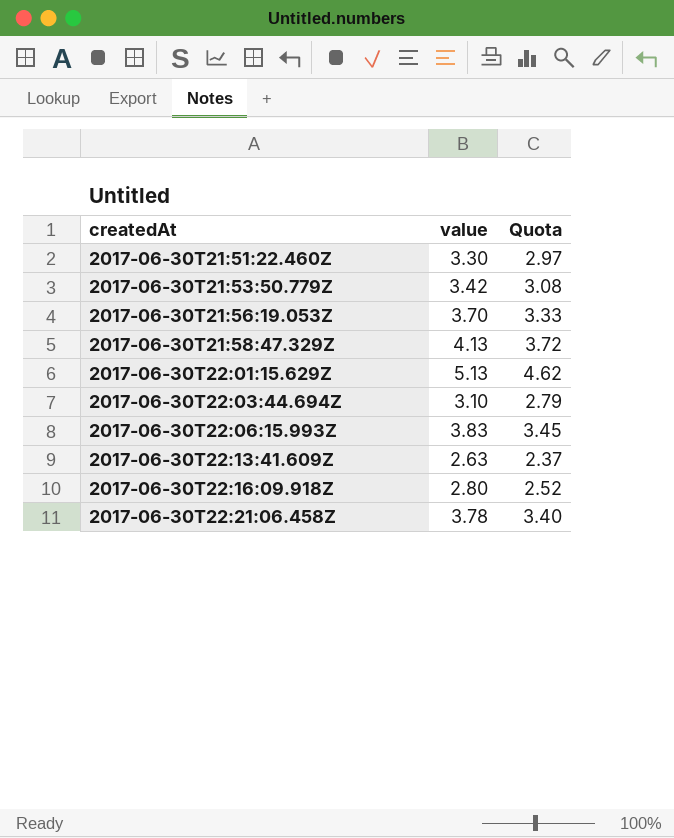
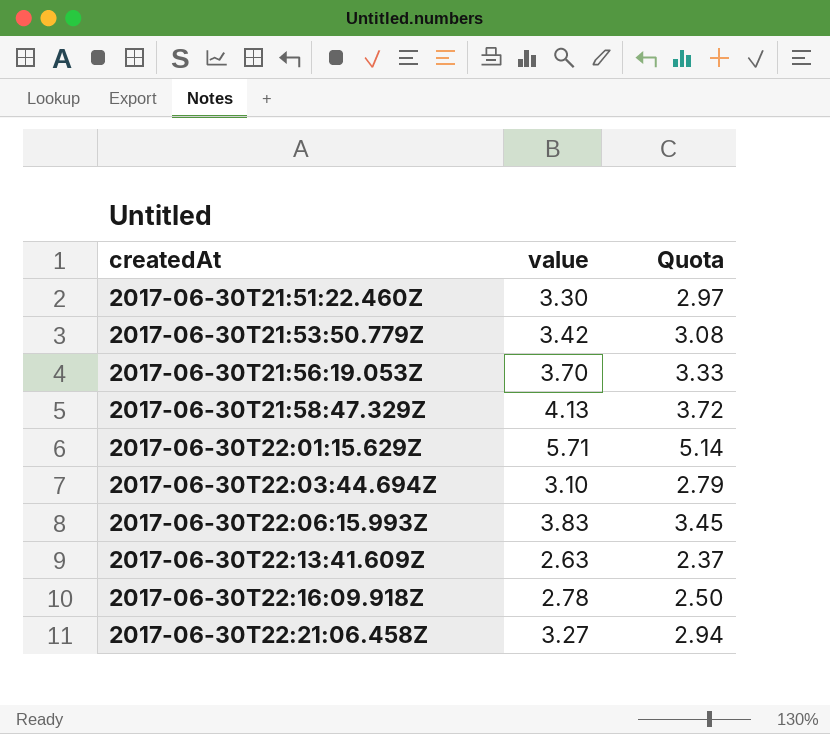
2017-06-30T22:01:15.629Z | value: 5.13 -> 5.71
2017-06-30T22:01:15.629Z | Quota: 4.62 -> 5.14
2017-06-30T22:16:09.918Z | value: 2.80 -> 2.78
2017-06-30T22:16:09.918Z | Quota: 2.52 -> 2.50
2017-06-30T22:21:06.458Z | value: 3.78 -> 3.27
2017-06-30T22:21:06.458Z | Quota: 3.40 -> 2.94

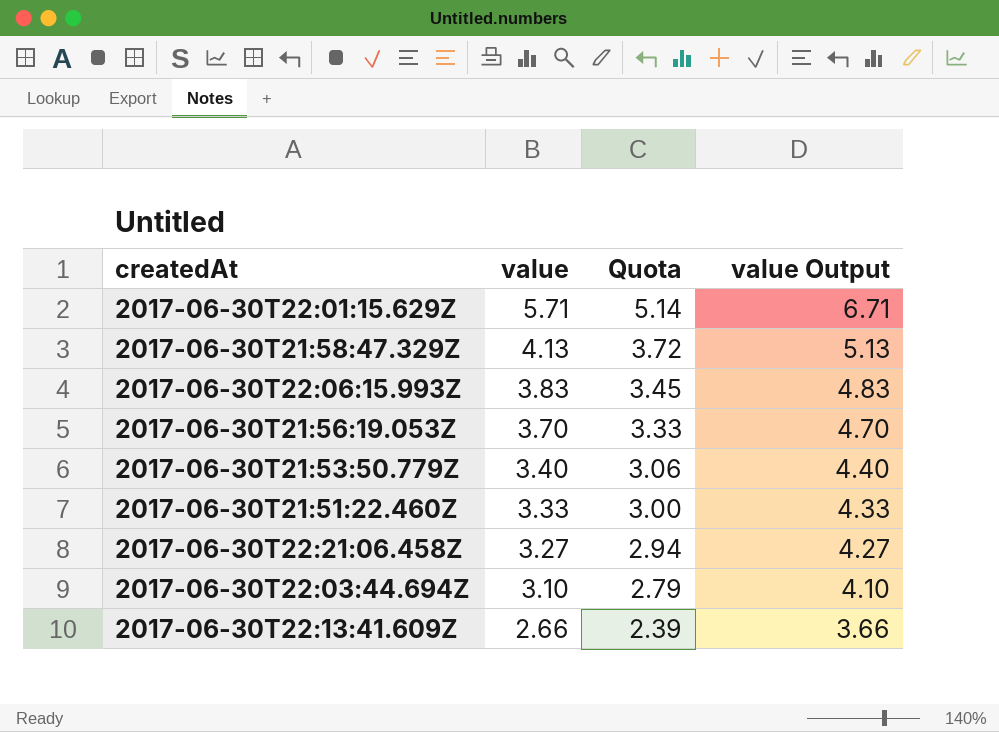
row order: createdAt ascending -> value descending
column value Output | formula: none -> [value] + 1
row 2017-06-30T22:16:09.918Z: 2.78 | 2.50 -> none
2017-06-30T21:53:50.779Z | value: 3.42 -> 3.40
2017-06-30T21:53:50.779Z | Quota: 3.08 -> 3.06
2017-06-30T21:51:22.460Z | value: 3.30 -> 3.33
2017-06-30T21:51:22.460Z | Quota: 2.97 -> 3.00
2017-06-30T22:13:41.609Z | value: 2.63 -> 2.66
2017-06-30T22:13:41.609Z | Quota: 2.37 -> 2.39

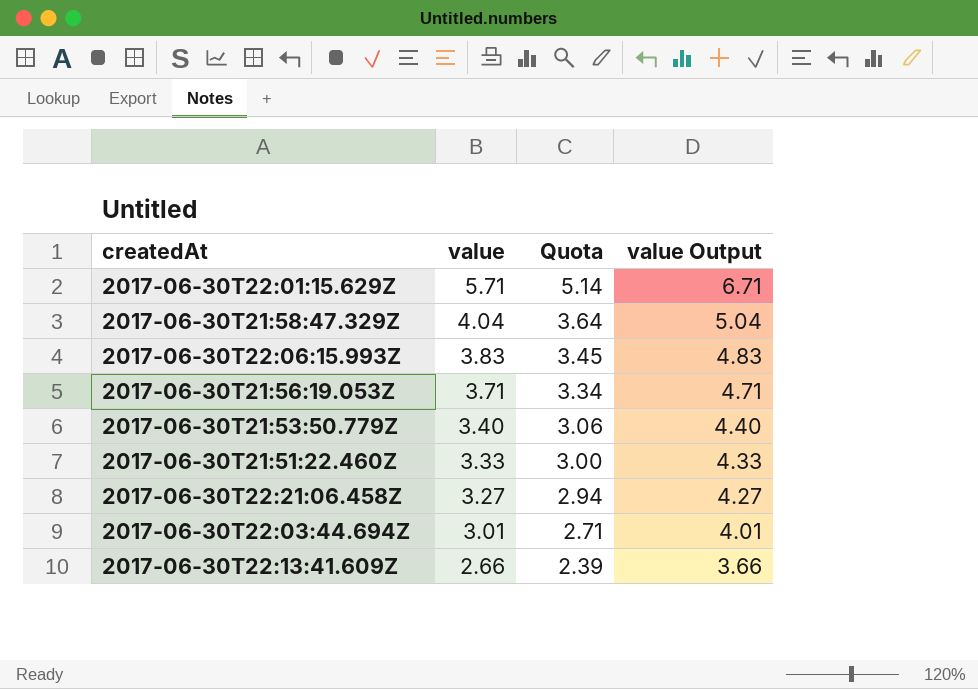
2017-06-30T21:58:47.329Z | value: 4.13 -> 4.04
2017-06-30T21:58:47.329Z | Quota: 3.72 -> 3.64
2017-06-30T21:58:47.329Z | value Output: 5.13 -> 5.04
2017-06-30T21:56:19.053Z | value: 3.70 -> 3.71
2017-06-30T21:56:19.053Z | Quota: 3.33 -> 3.34
2017-06-30T21:56:19.053Z | value Output: 4.70 -> 4.71
2017-06-30T22:03:44.694Z | value: 3.10 -> 3.01
2017-06-30T22:03:44.694Z | Quota: 2.79 -> 2.71
2017-06-30T22:03:44.694Z | value Output: 4.10 -> 4.01

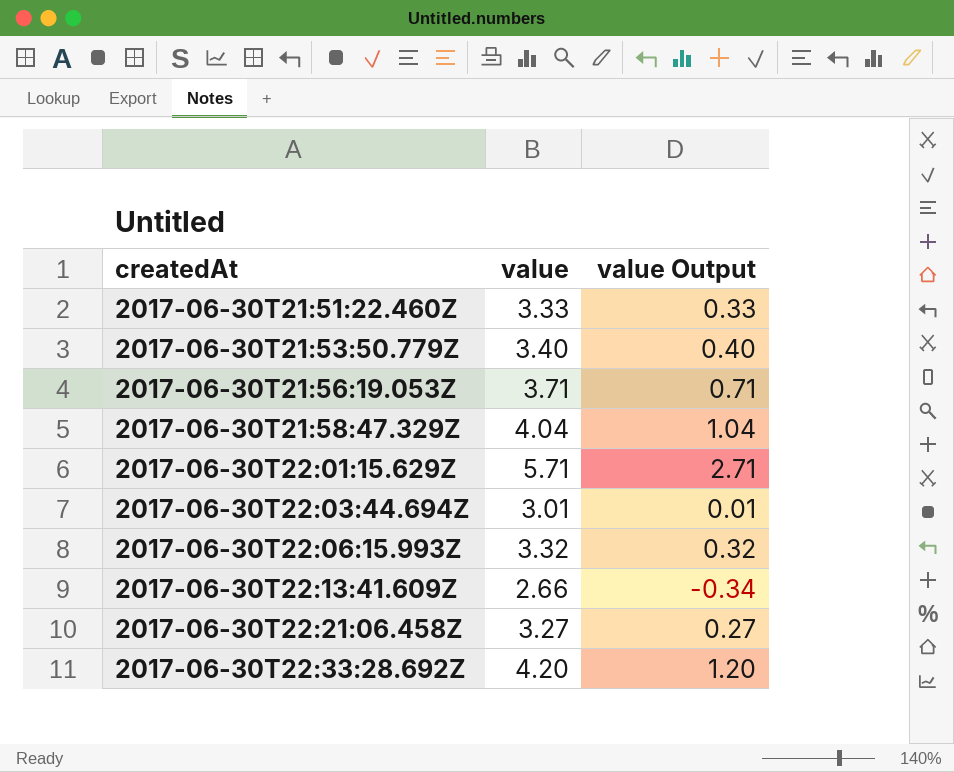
row order: value descending -> createdAt ascending
column Quota | formula: [value] * 0.9 -> none
column value Output | formula: [value] + 1 -> [value] - 3
2017-06-30T22:06:15.993Z | value: 3.83 -> 3.32
row 2017-06-30T22:33:28.692Z: none -> 4.20 | 1.20

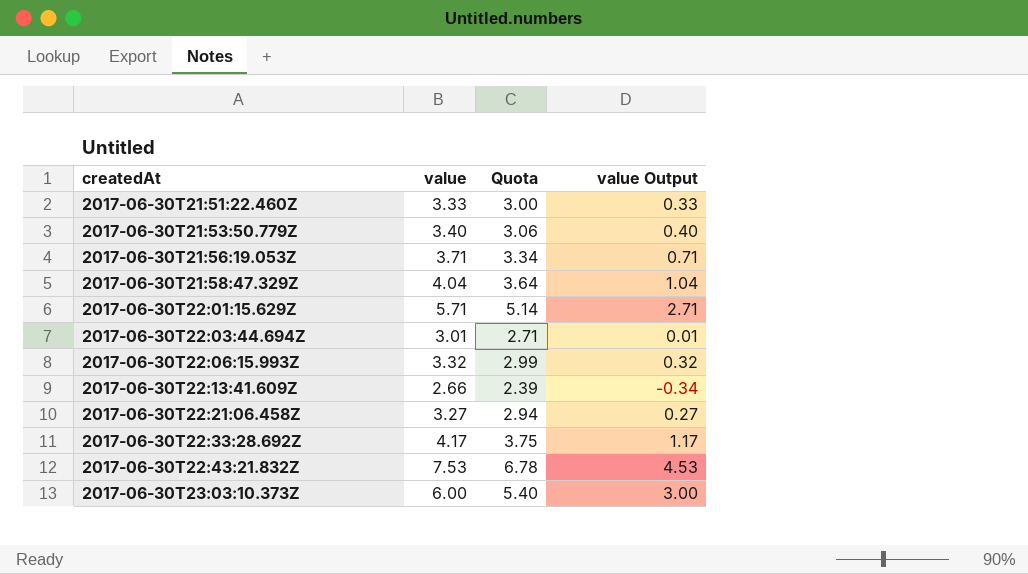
column Quota | formula: none -> [value] * 0.9
2017-06-30T22:33:28.692Z | value: 4.20 -> 4.17
2017-06-30T22:33:28.692Z | value Output: 1.20 -> 1.17
row 2017-06-30T22:43:21.832Z: none -> 7.53 | 6.78 | 4.53
row 2017-06-30T23:03:10.373Z: none -> 6.00 | 5.40 | 3.00

